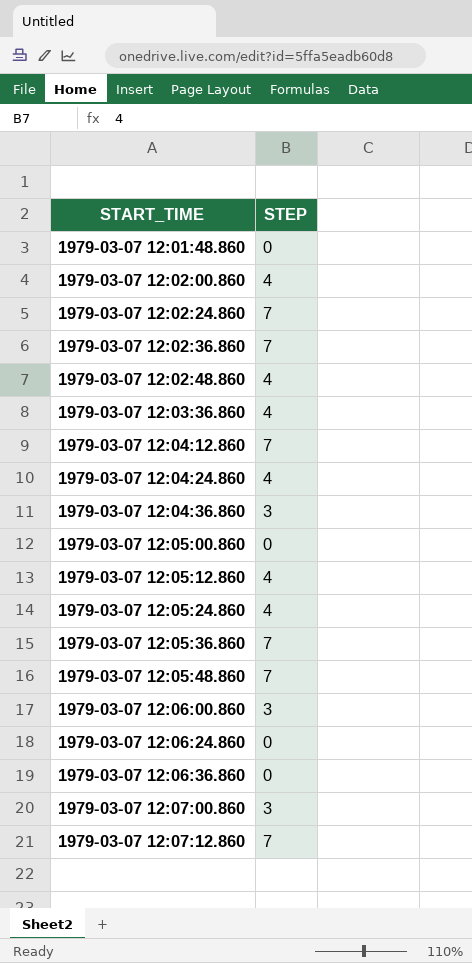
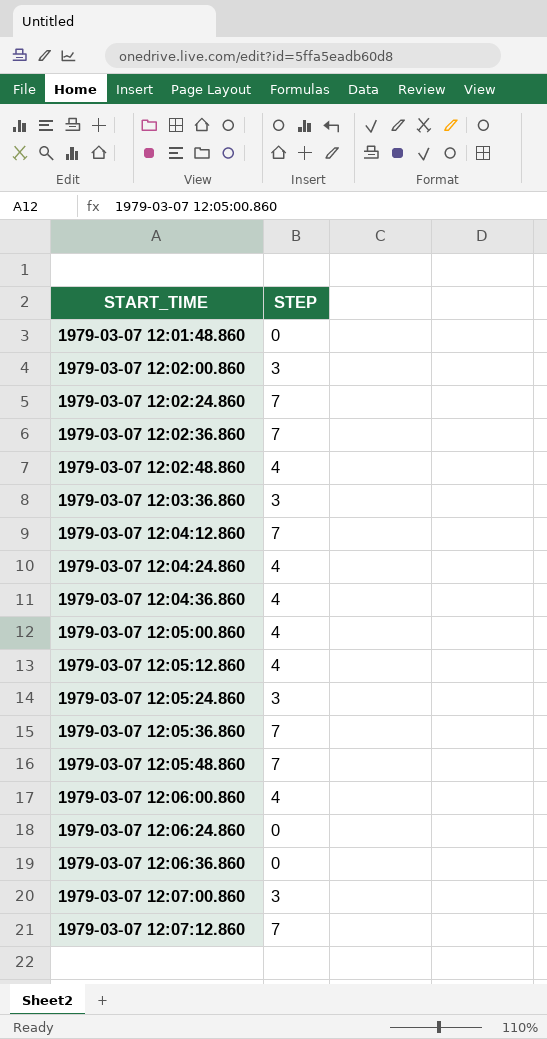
1979-03-07 12:02:00.860 | STEP: 4 -> 3
1979-03-07 12:03:36.860 | STEP: 4 -> 3
1979-03-07 12:04:36.860 | STEP: 3 -> 4
1979-03-07 12:05:00.860 | STEP: 0 -> 4
1979-03-07 12:05:24.860 | STEP: 4 -> 3
1979-03-07 12:06:00.860 | STEP: 3 -> 4

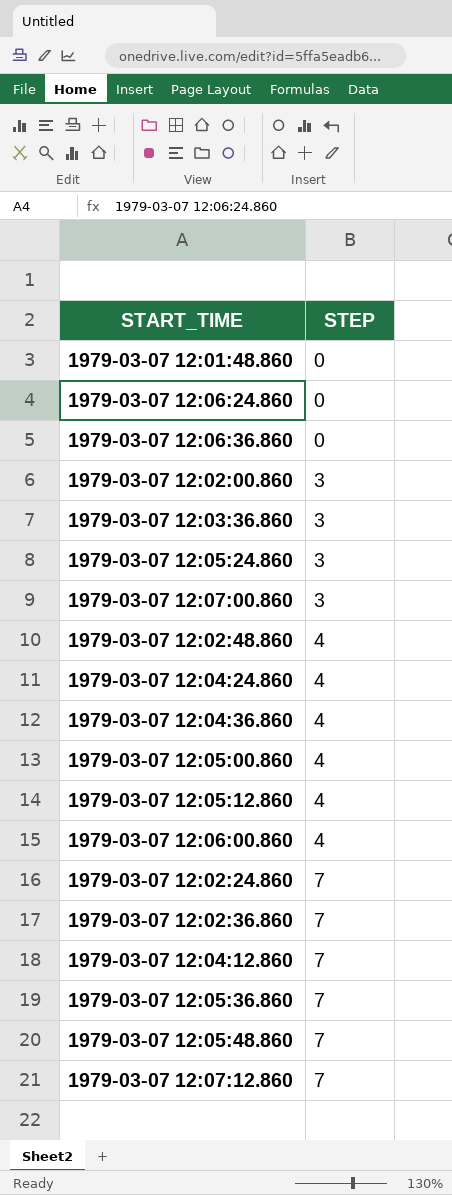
row order: START_TIME ascending -> STEP ascending

